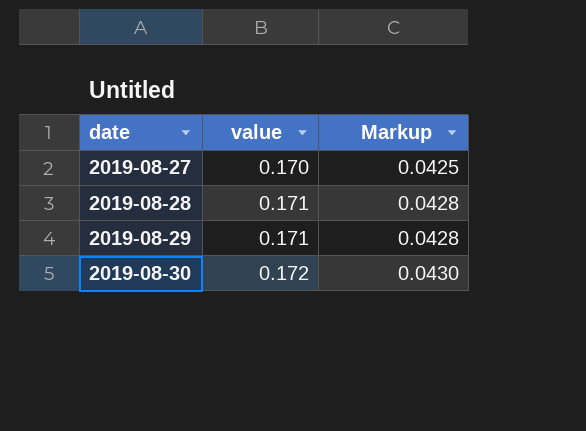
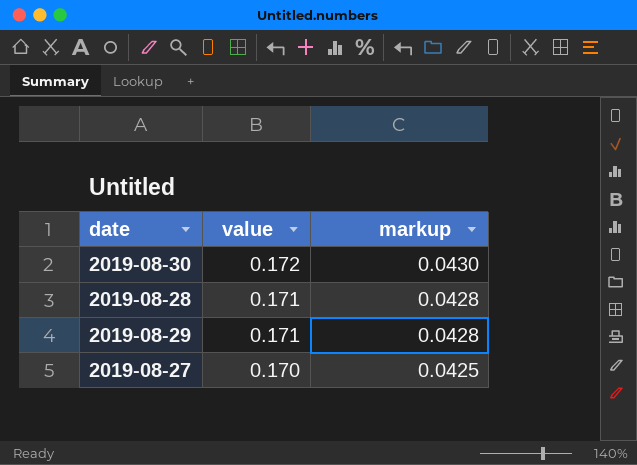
row order: date ascending -> value descending
column name: Markup -> markup

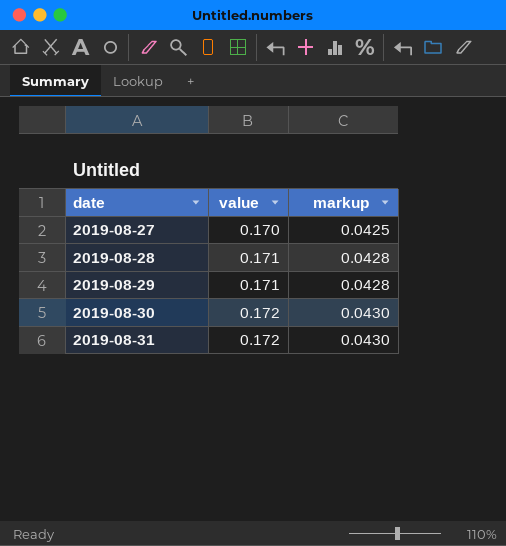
row order: value descending -> date ascending
row 2019-08-31: none -> 0.172 | 0.0430

